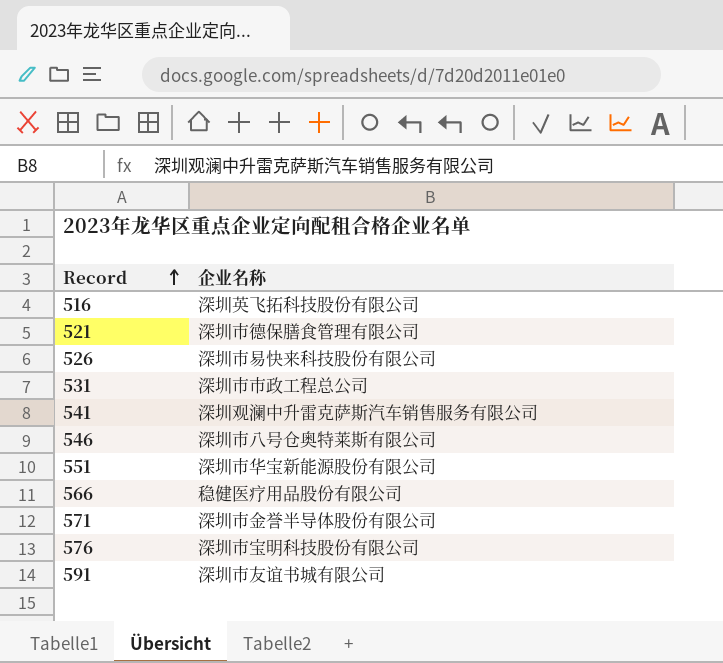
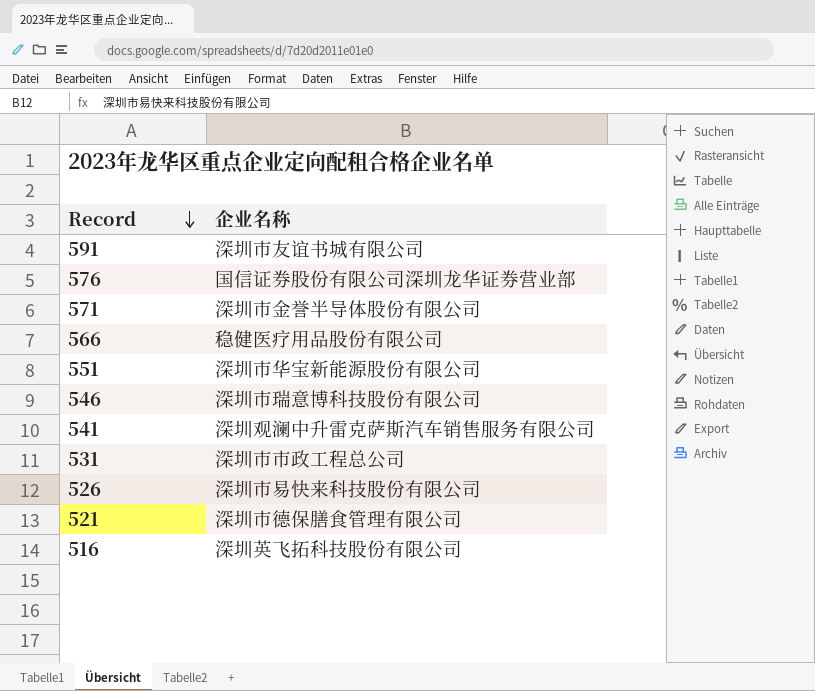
row order: Record ascending -> Record descending
576 | 企业名称: 深圳市宝明科技股份有限公司 -> 国信证券股份有限公司深圳龙华证券营业部
546 | 企业名称: 深圳市八号仓奥特莱斯有限公司 -> 深圳市瑞意博科技股份有限公司

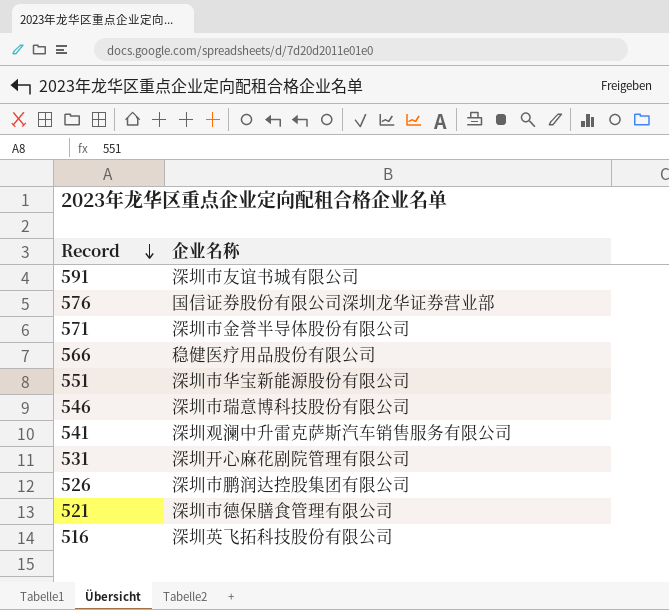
531 | 企业名称: 深圳市市政工程总公司 -> 深圳开心麻花剧院管理有限公司
526 | 企业名称: 深圳市易快来科技股份有限公司 -> 深圳市鹏润达控股集团有限公司

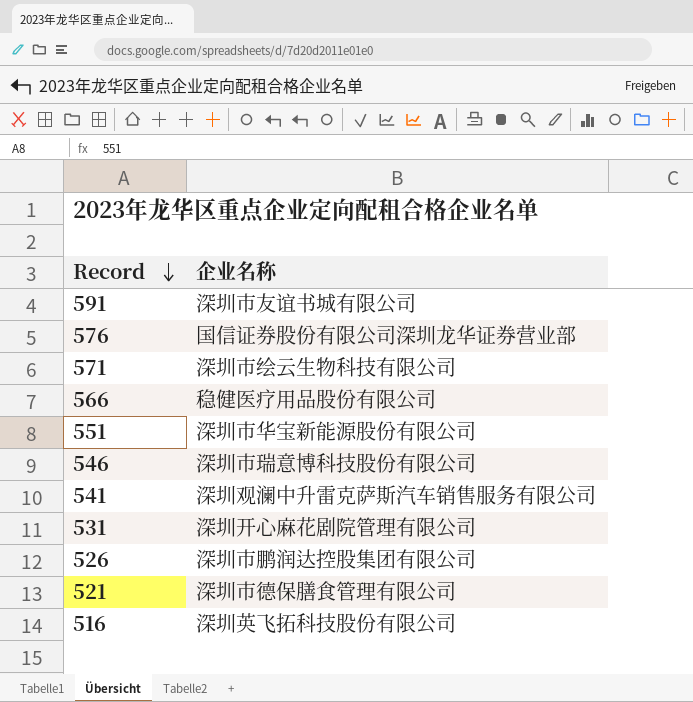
571 | 企业名称: 深圳市金誉半导体股份有限公司 -> 深圳市绘云生物科技有限公司

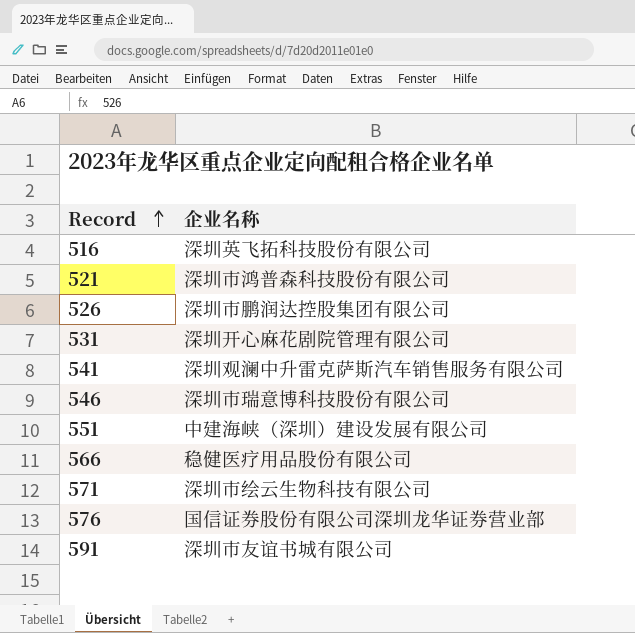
row order: Record descending -> Record ascending
521 | 企业名称: 深圳市德保膳食管理有限公司 -> 深圳市鸿普森科技股份有限公司
551 | 企业名称: 深圳市华宝新能源股份有限公司 -> 中建海峡（深圳）建设发展有限公司

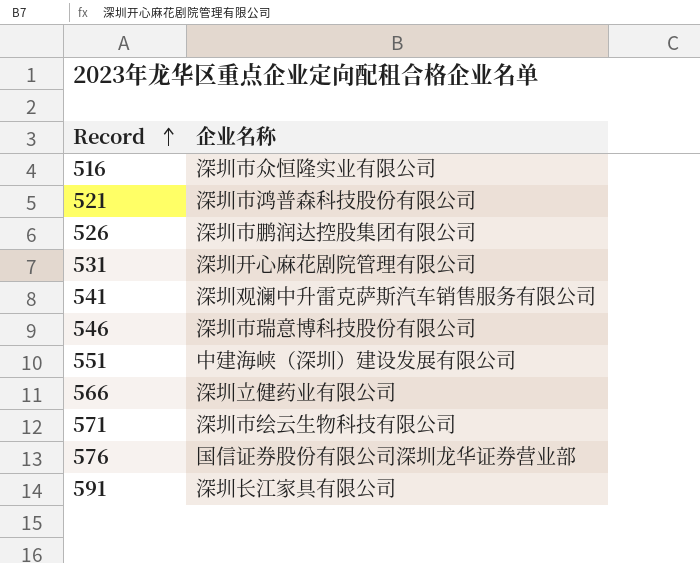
516 | 企业名称: 深圳英飞拓科技股份有限公司 -> 深圳市众恒隆实业有限公司
566 | 企业名称: 稳健医疗用品股份有限公司 -> 深圳立健药业有限公司
591 | 企业名称: 深圳市友谊书城有限公司 -> 深圳长江家具有限公司

